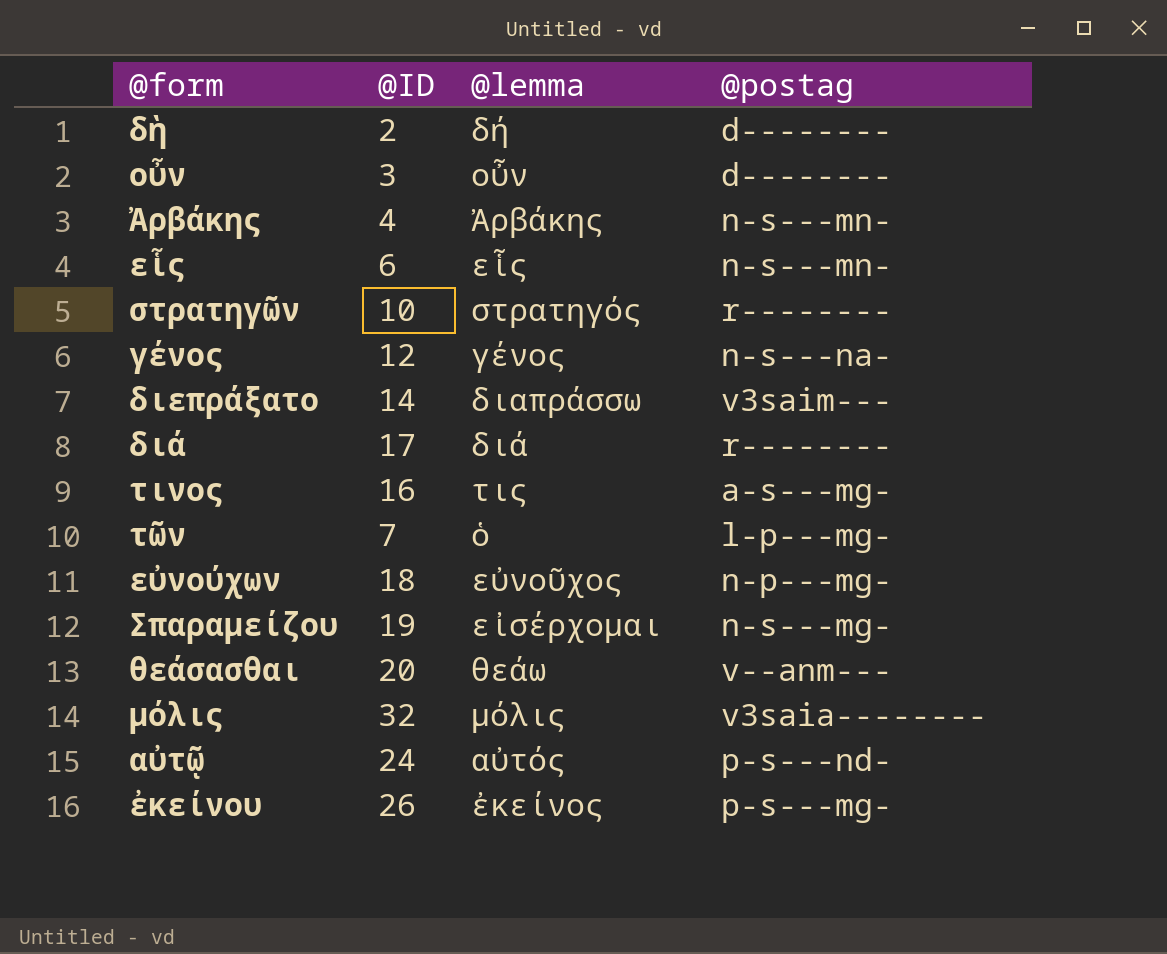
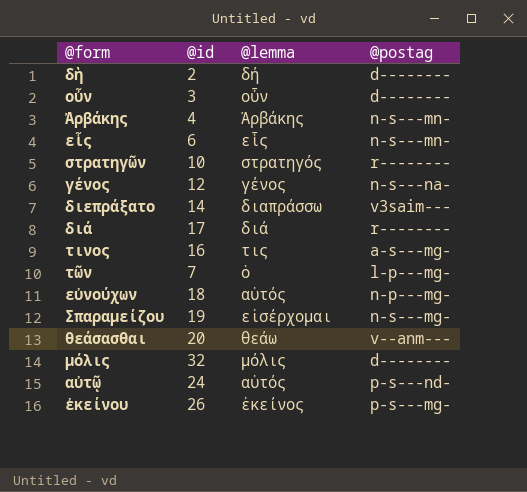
column name: @ID -> @id
εὐνούχων | @lemma: εὐνοῦχος -> αὐτός
μόλις | @postag: v3saia-------- -> d--------

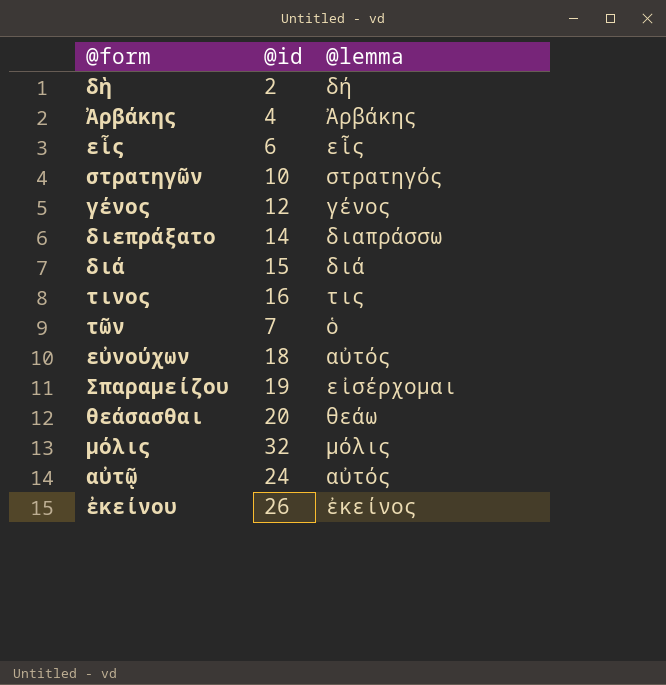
column @postag | position: 4 -> none
row οὖν: 3 | οὖν | d-------- -> none
διά | @id: 17 -> 15

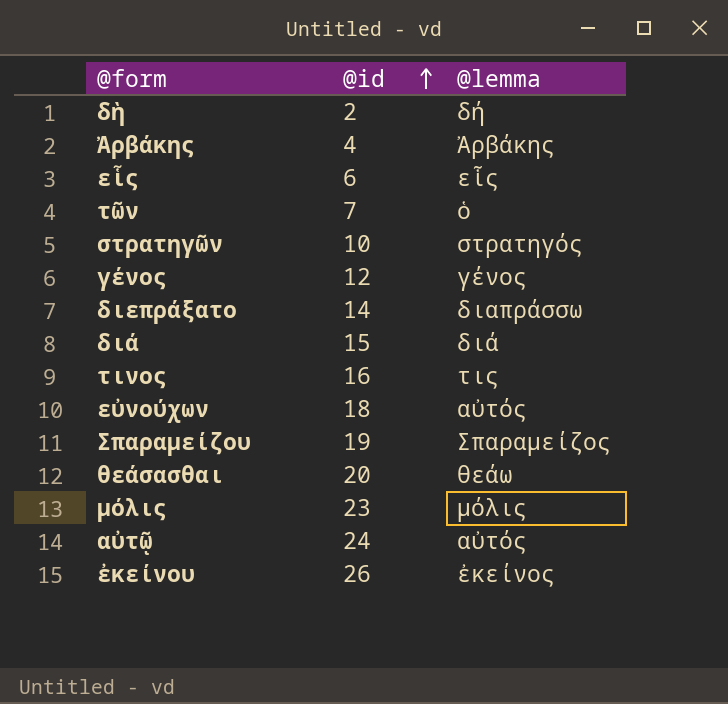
row order: none -> @id ascending
Σπαραμείζου | @lemma: εἰσέρχομαι -> Σπαραμείζος
μόλις | @id: 32 -> 23

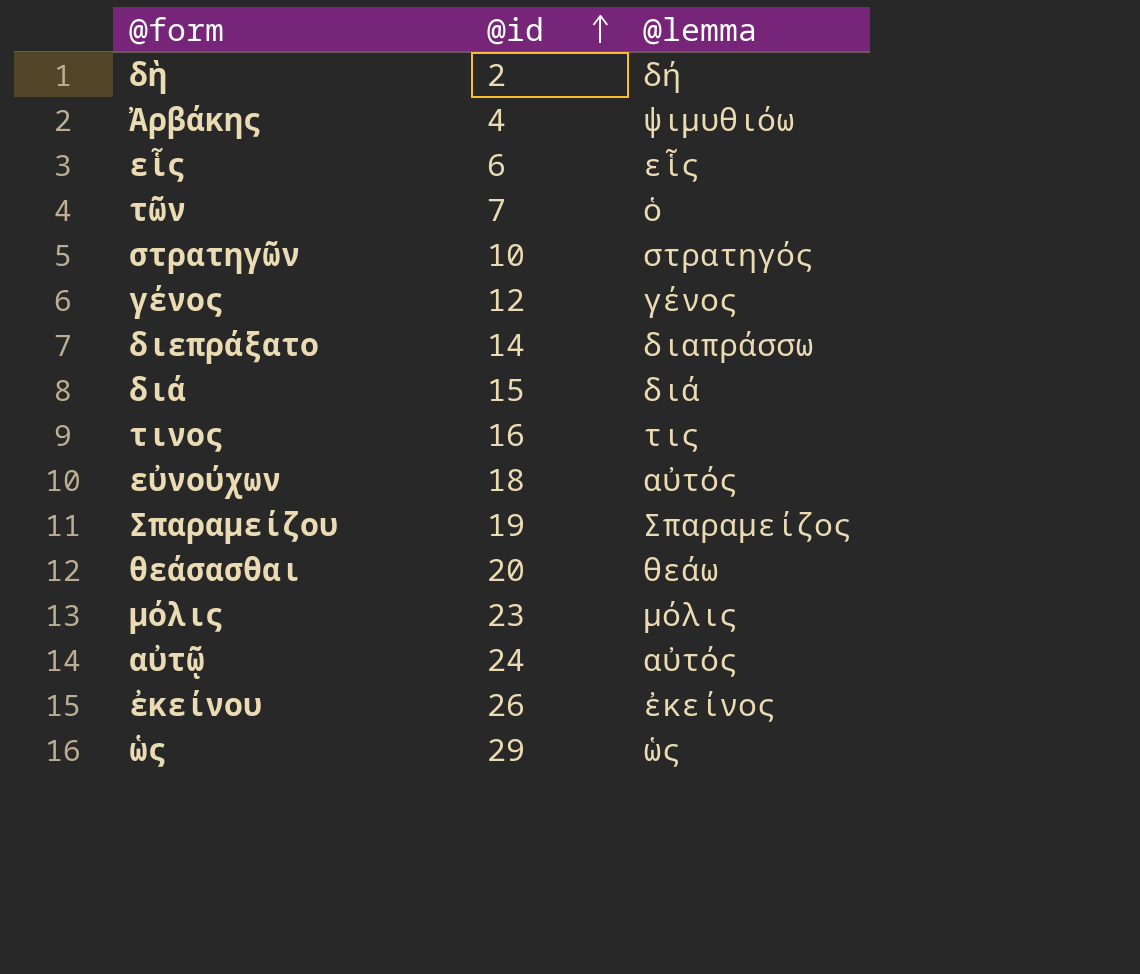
Ἀρβάκης | @lemma: Ἀρβάκης -> ψιμυθιόω
row ὡς: none -> 29 | ὡς

